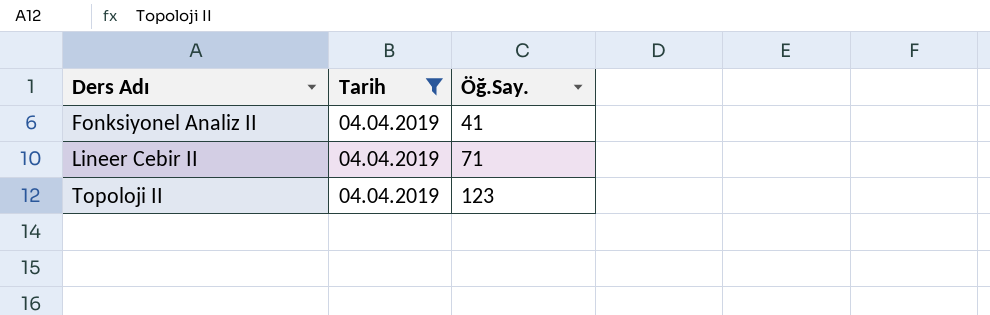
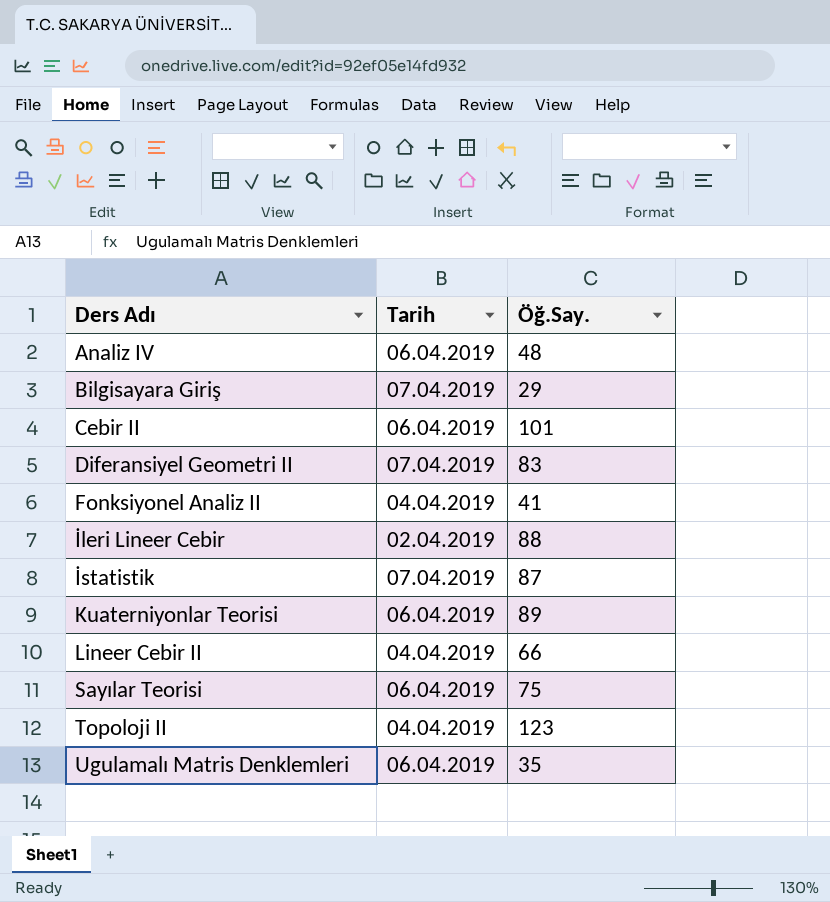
filter: Tarih = 04.04.2019 -> none
Lineer Cebir II | Öğ.Say.: 71 -> 66

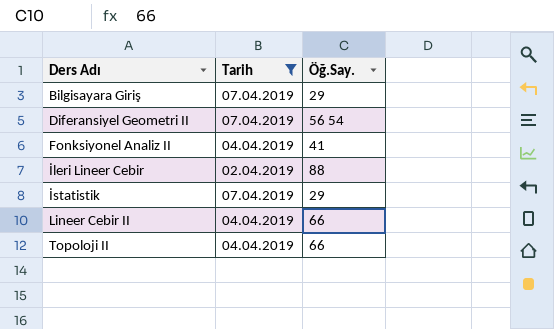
filter: none -> Tarih != 06.04.2019
Diferansiyel Geometri II | Öğ.Say.: 83 -> 56 54
İstatistik | Öğ.Say.: 87 -> 29
Topoloji II | Öğ.Say.: 123 -> 66

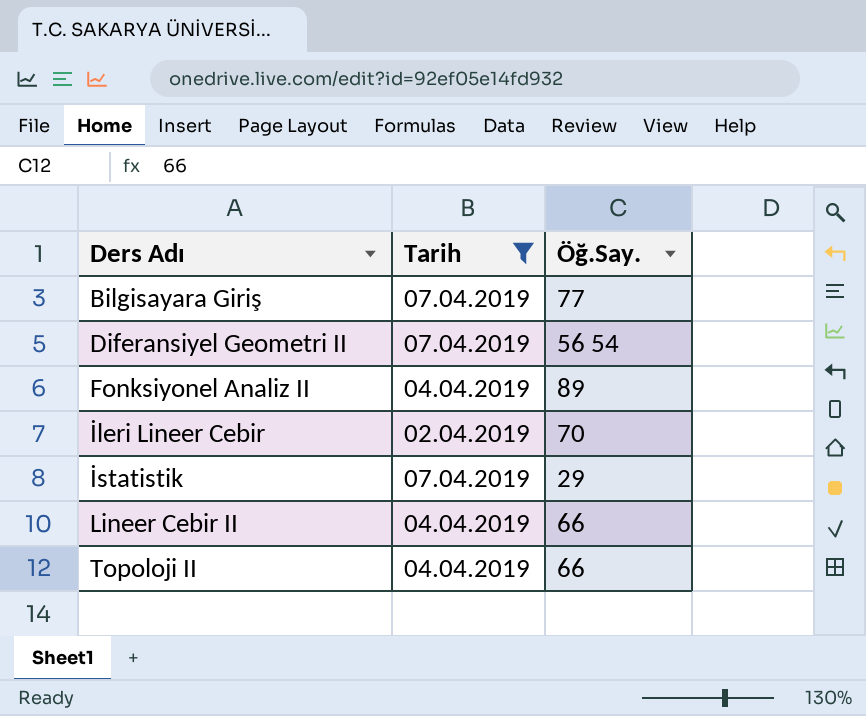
Bilgisayara Giriş | Öğ.Say.: 29 -> 77
Fonksiyonel Analiz II | Öğ.Say.: 41 -> 89
İleri Lineer Cebir | Öğ.Say.: 88 -> 70

